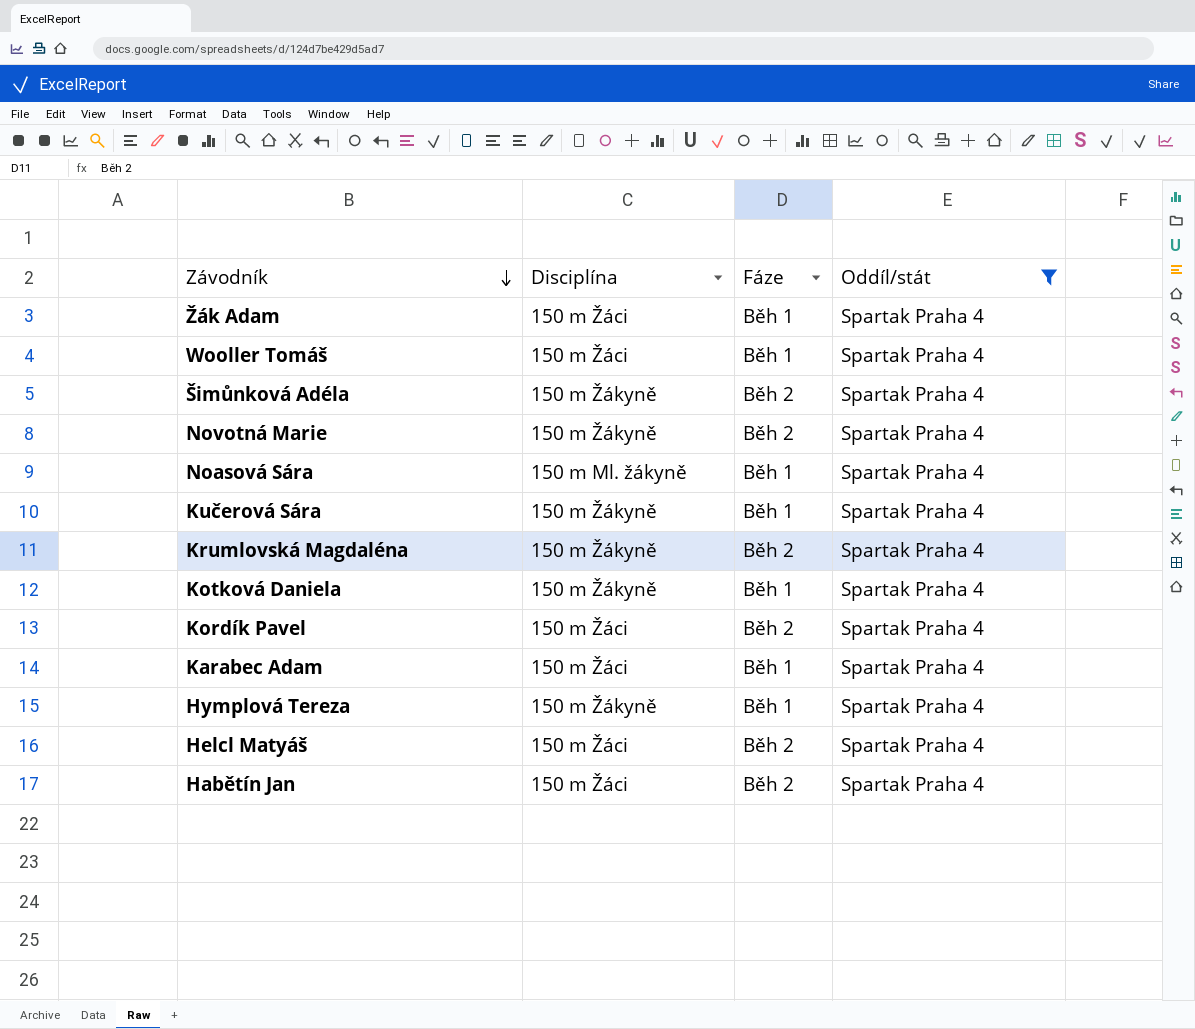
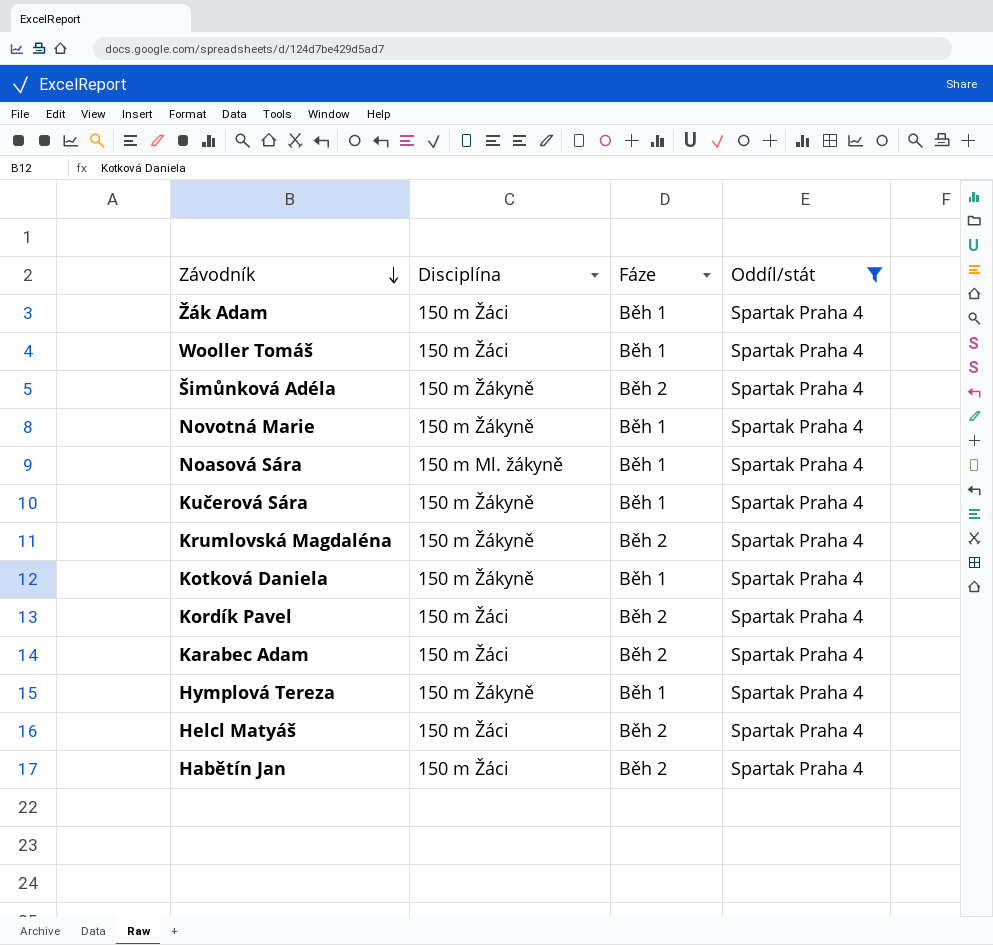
Novotná Marie | Fáze: Běh 2 -> Běh 1
Karabec Adam | Fáze: Běh 1 -> Běh 2

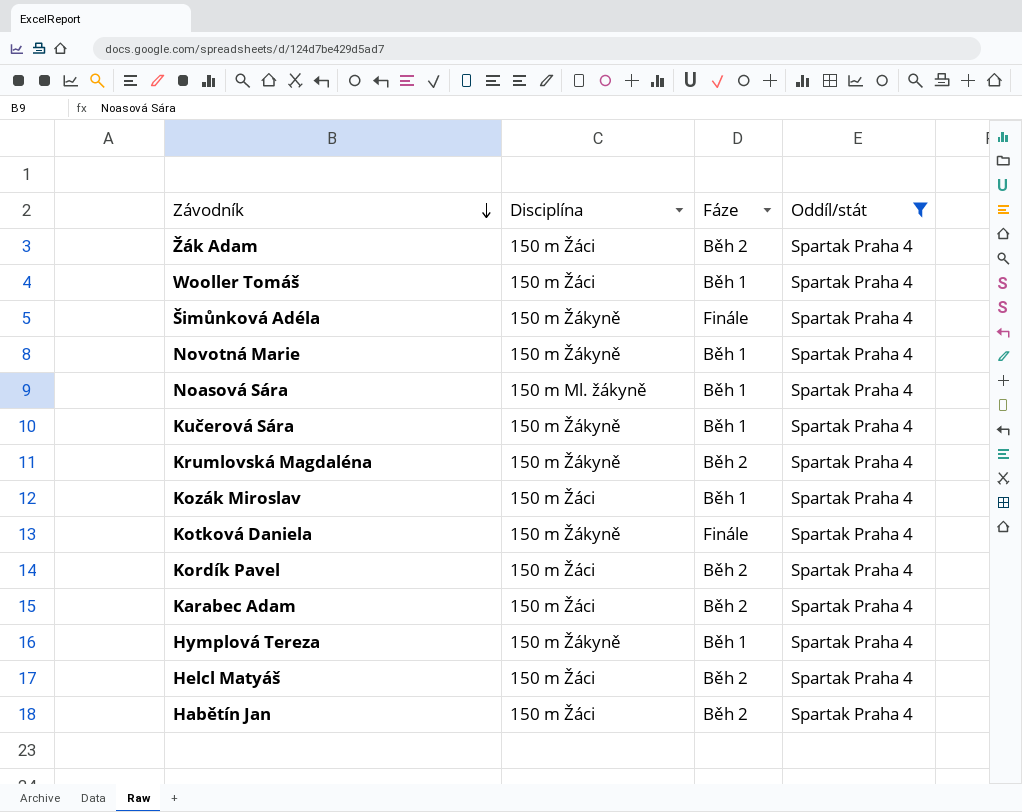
Žák Adam | Fáze: Běh 1 -> Běh 2
Šimůnková Adéla | Fáze: Běh 2 -> Finále
row Kozák Miroslav: none -> 150 m Žáci | Běh 1 | Spartak Praha 4
Kotková Daniela | Fáze: Běh 1 -> Finále

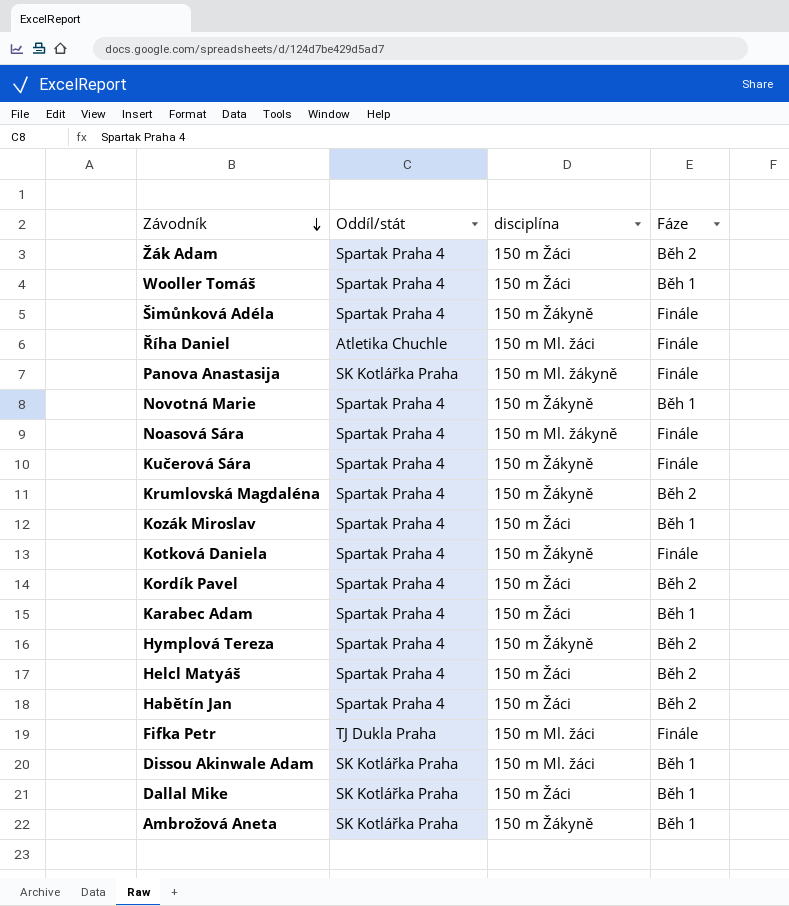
filter: Oddíl/stát = Spartak Praha 4 -> none
column Oddíl/stát | position: 4 -> 2
column name: Disciplína -> disciplína
Noasová Sára | Fáze: Běh 1 -> Finále
Kučerová Sára | Fáze: Běh 1 -> Finále
Karabec Adam | Fáze: Běh 2 -> Běh 1
Hymplová Tereza | Fáze: Běh 1 -> Běh 2

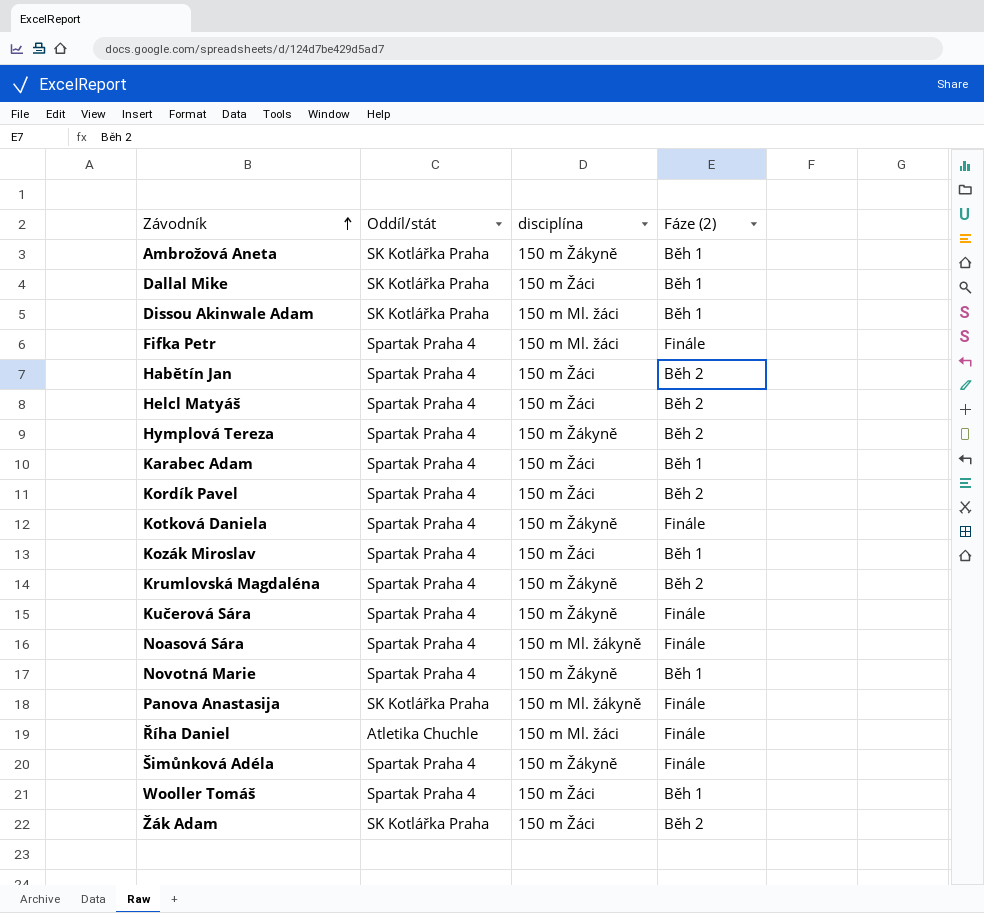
row order: Závodník descending -> Závodník ascending
column name: Fáze -> Fáze (2)
Fifka Petr | Oddíl/stát: TJ Dukla Praha -> Spartak Praha 4
Žák Adam | Oddíl/stát: Spartak Praha 4 -> SK Kotlářka Praha

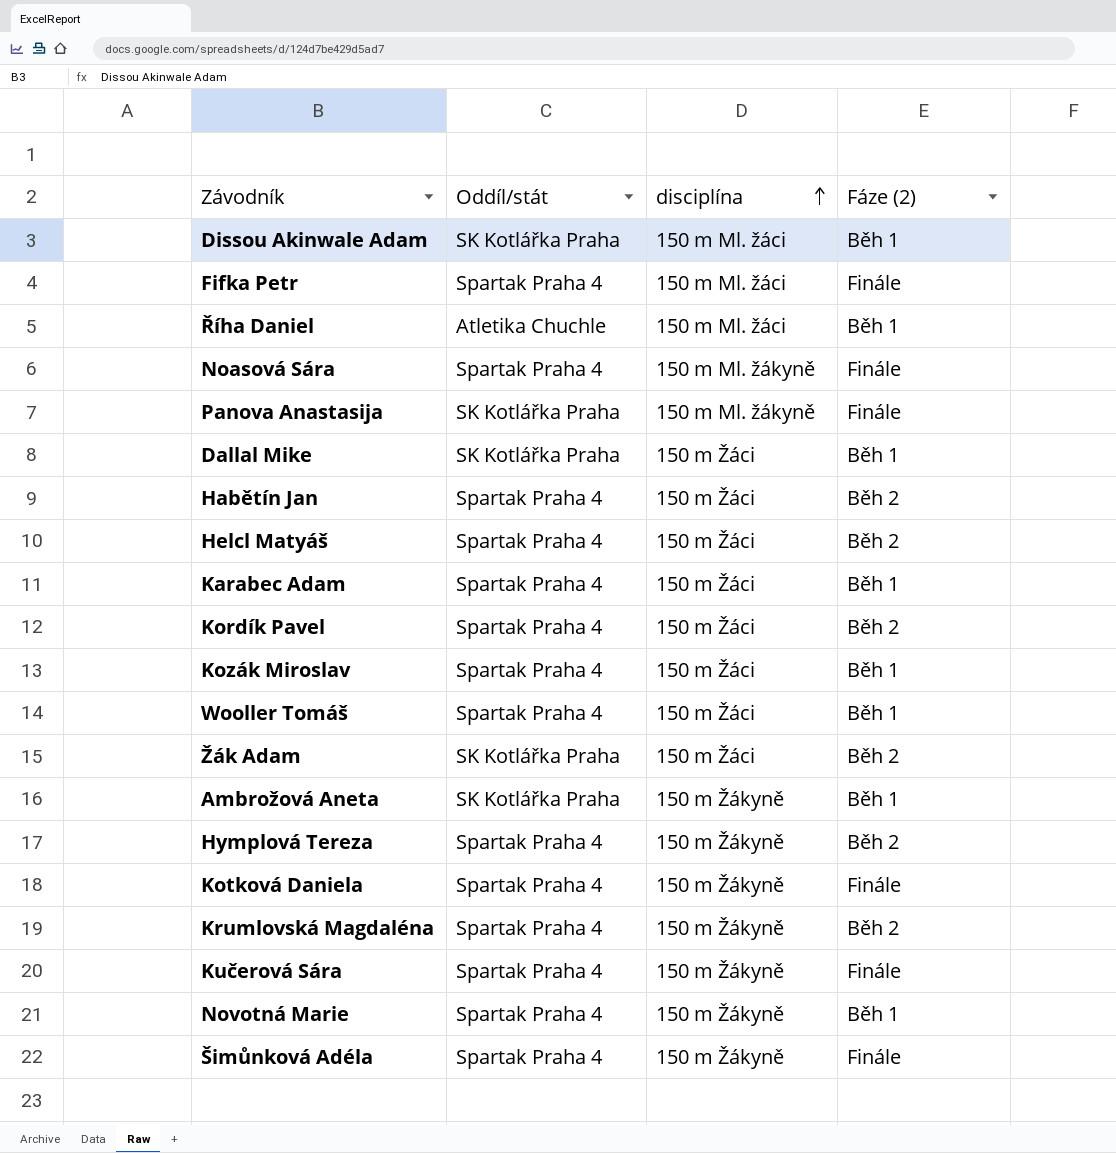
row order: Závodník ascending -> disciplína ascending
Říha Daniel | Fáze (2): Finále -> Běh 1

